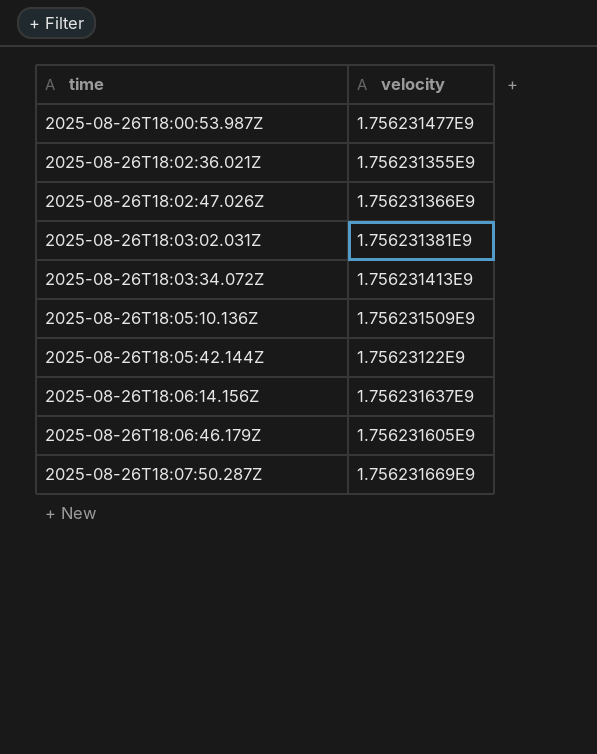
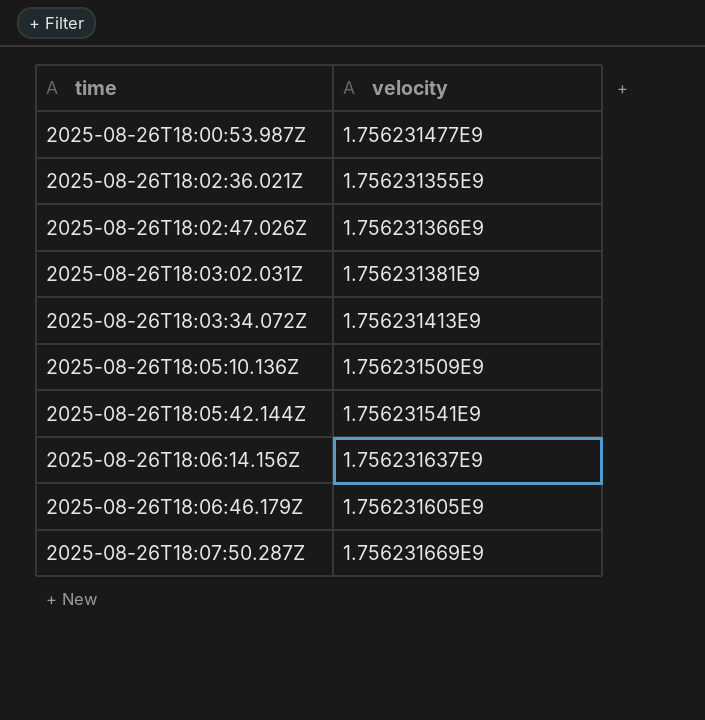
2025-08-26T18:05:42.144Z | velocity: 1.75623122E9 -> 1.756231541E9

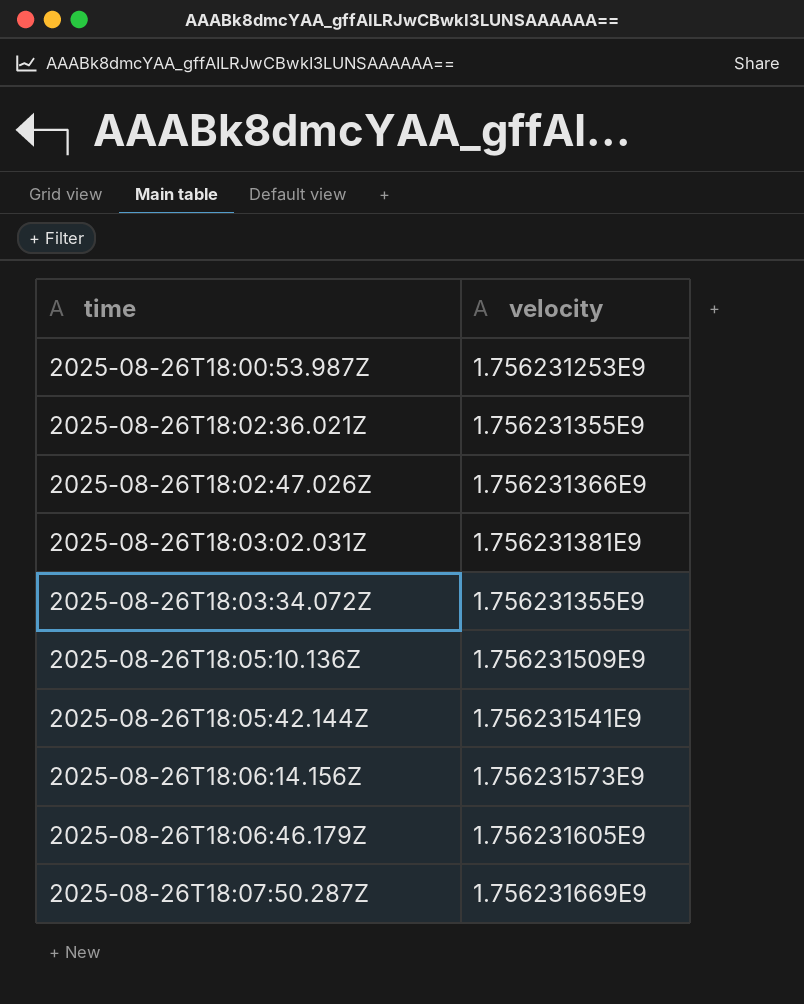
2025-08-26T18:00:53.987Z | velocity: 1.756231477E9 -> 1.756231253E9
2025-08-26T18:03:34.072Z | velocity: 1.756231413E9 -> 1.756231355E9
2025-08-26T18:06:14.156Z | velocity: 1.756231637E9 -> 1.756231573E9

